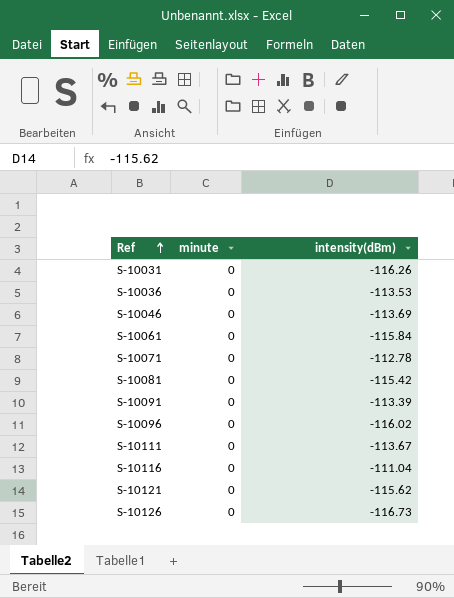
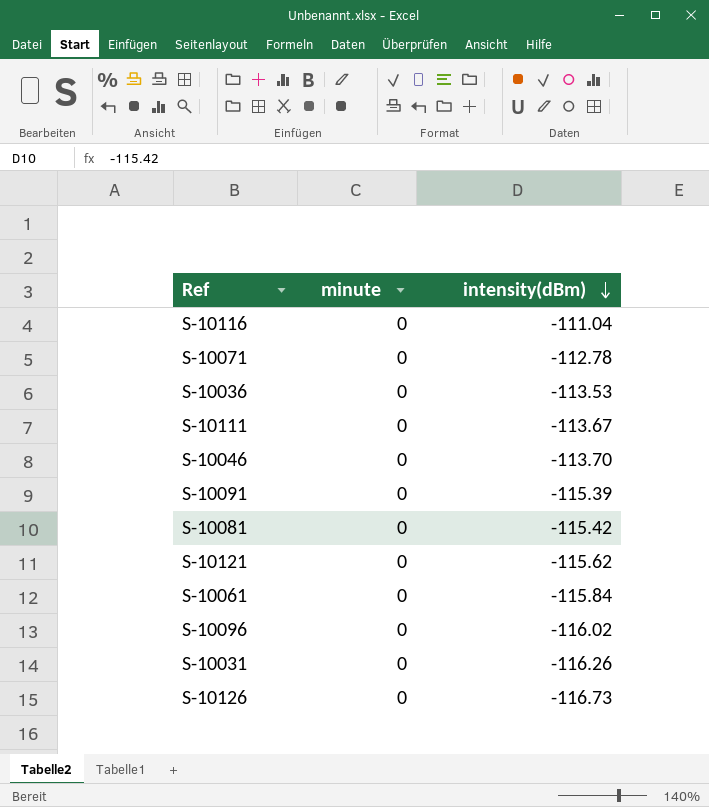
row order: Ref ascending -> intensity(dBm) descending
S-10046 | intensity(dBm): -113.69 -> -113.70
S-10091 | intensity(dBm): -113.39 -> -115.39

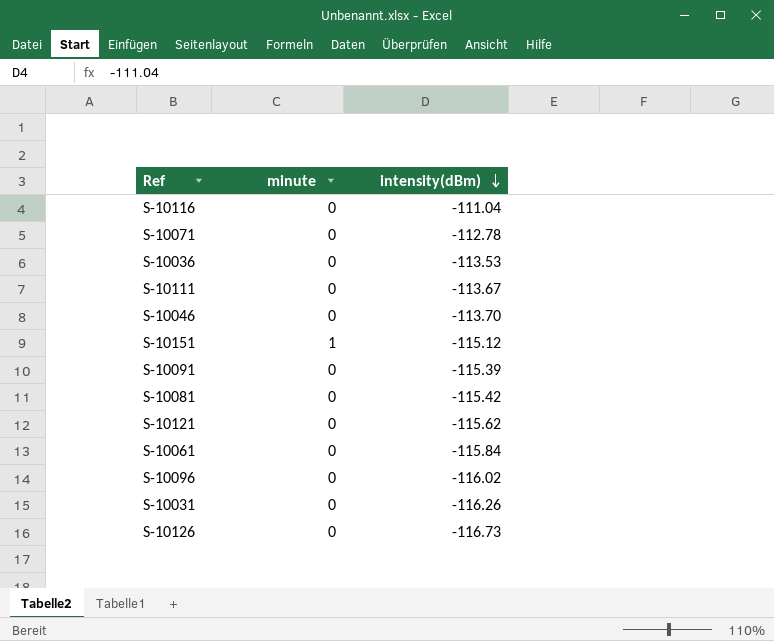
row S-10151: none -> 1 | -115.12

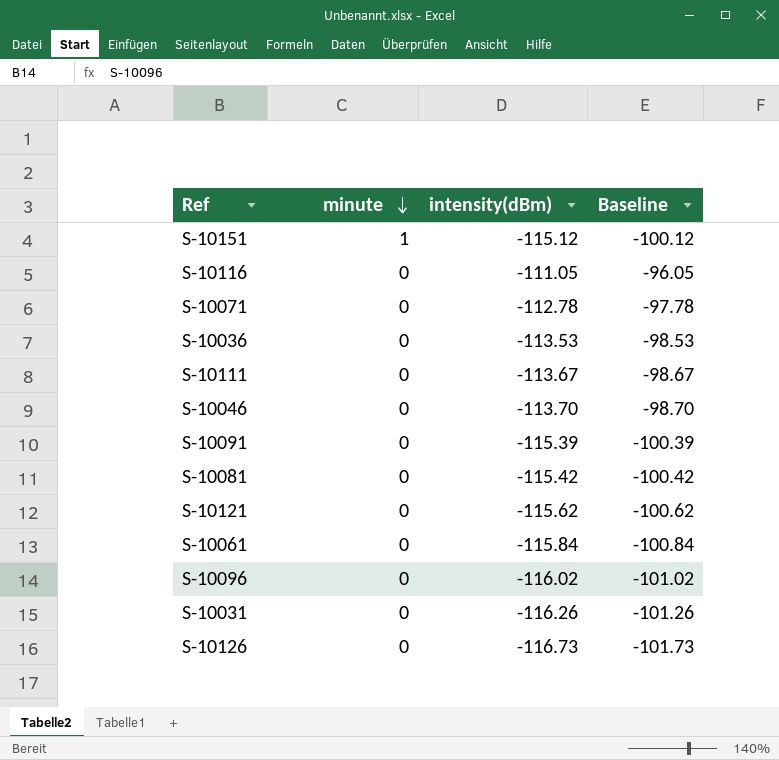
row order: intensity(dBm) descending -> minute descending
column Baseline | formula: none -> [intensity(dBm)] + 15
S-10116 | intensity(dBm): -111.04 -> -111.05

